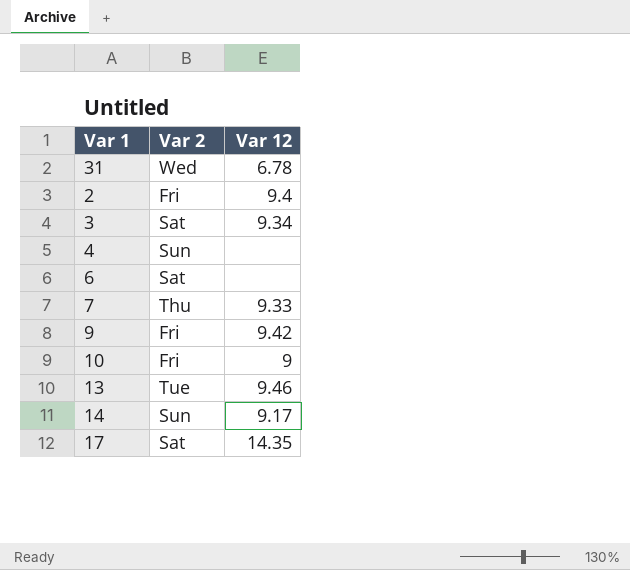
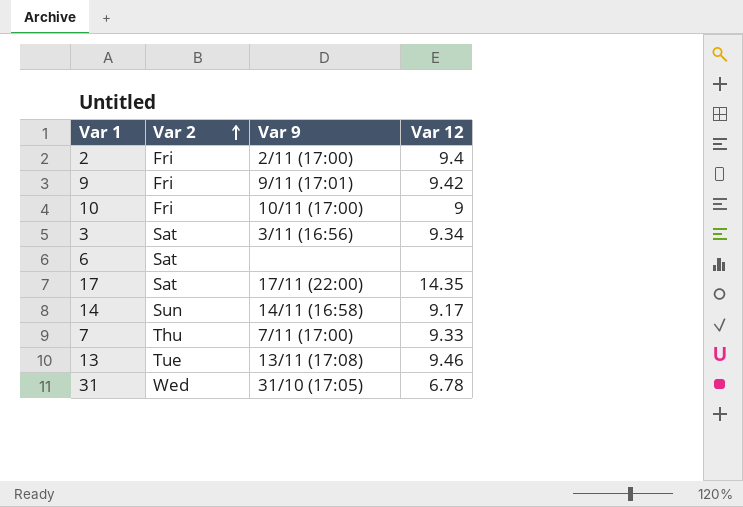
row order: none -> Var 2 ascending
column Var 9 | position: none -> 3
row 4: Sun | none -> none

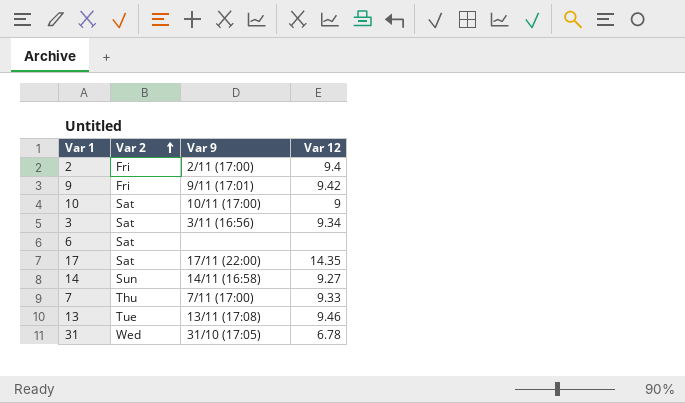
10 | Var 2: Fri -> Sat
14 | Var 12: 9.17 -> 9.27

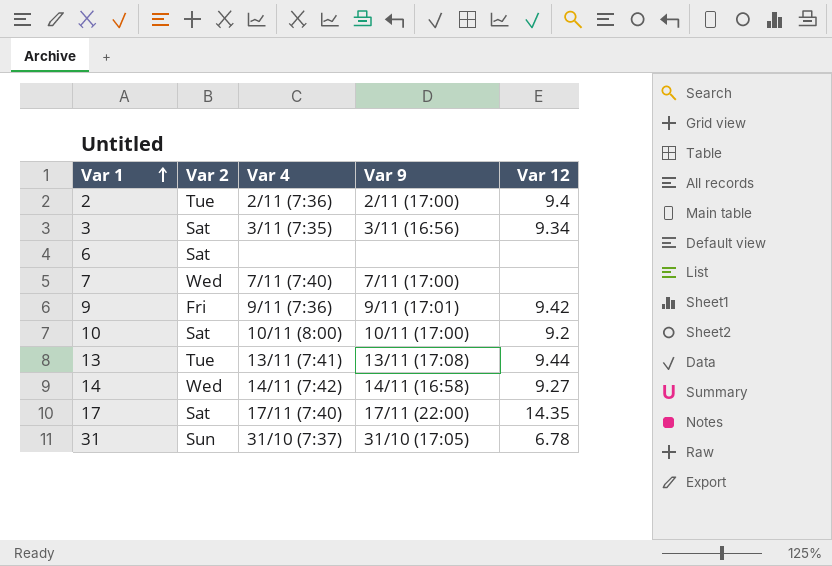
row order: Var 2 ascending -> Var 1 ascending
column Var 4 | position: none -> 3
2 | Var 2: Fri -> Tue
7 | Var 2: Thu -> Wed
7 | Var 12: 9.33 -> none
10 | Var 12: 9 -> 9.2
13 | Var 12: 9.46 -> 9.44
14 | Var 2: Sun -> Wed
31 | Var 2: Wed -> Sun

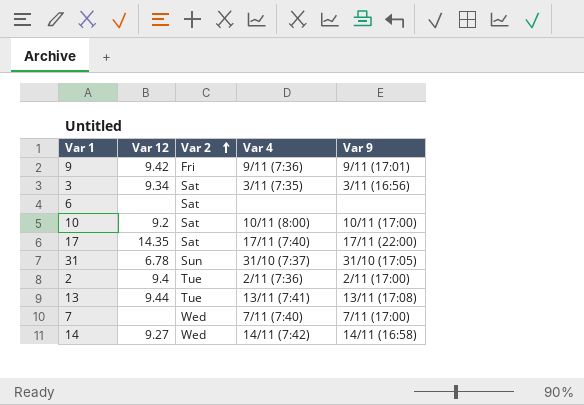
row order: Var 1 ascending -> Var 2 ascending
column Var 12 | position: 5 -> 2

